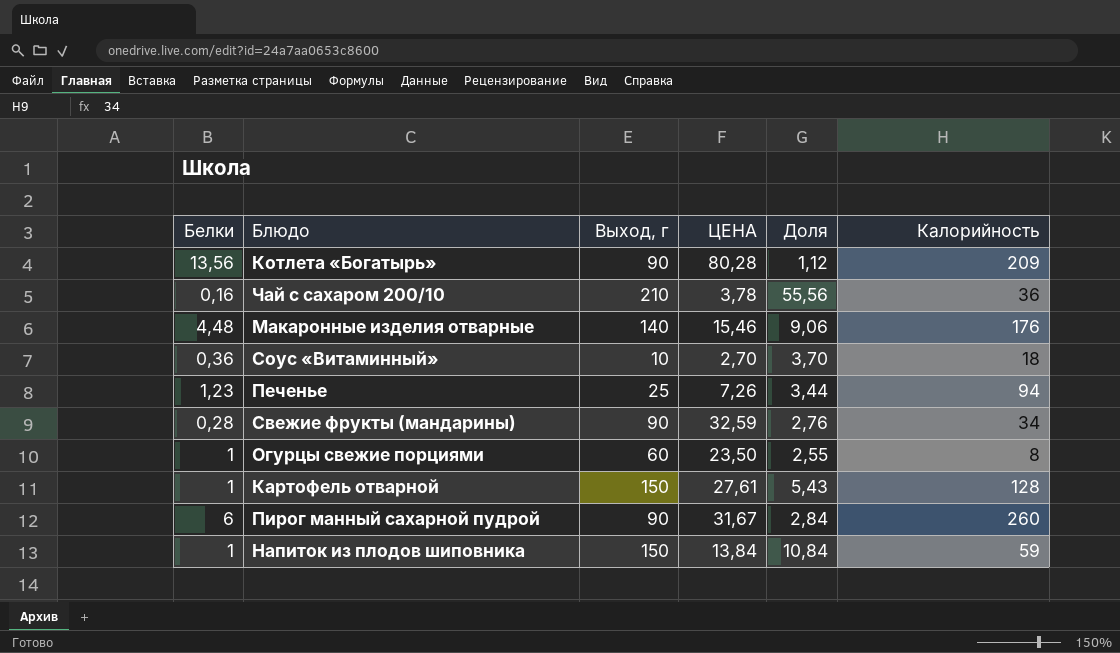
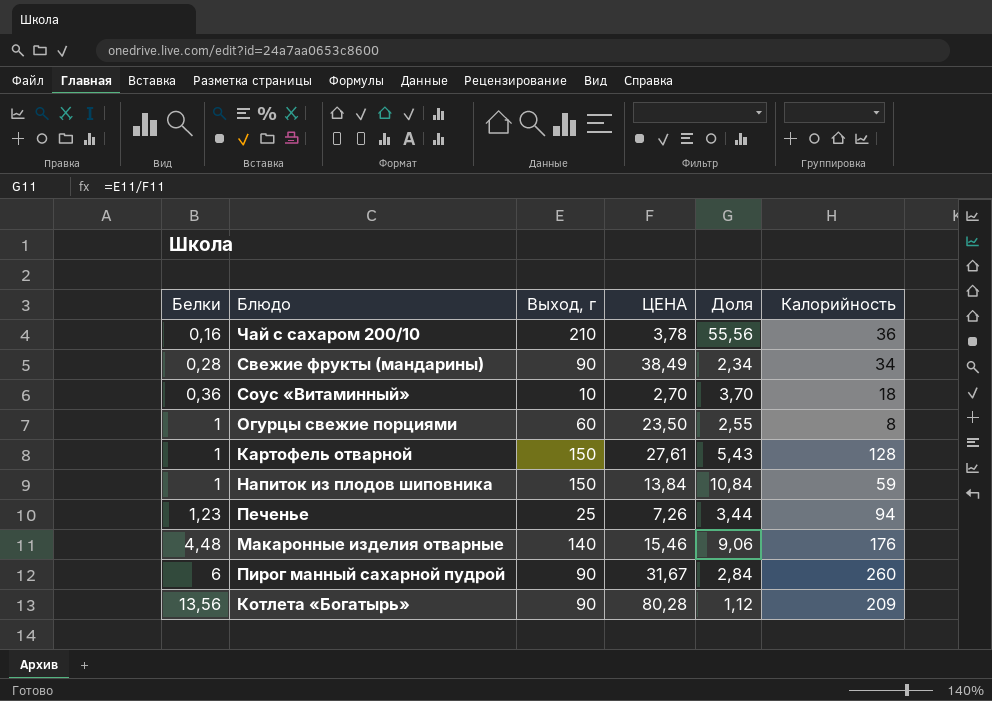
row order: none -> Белки ascending
Свежие фрукты (мандарины) | ЦЕНА: 32,59 -> 38,49
Свежие фрукты (мандарины) | Доля: 2,76 -> 2,34

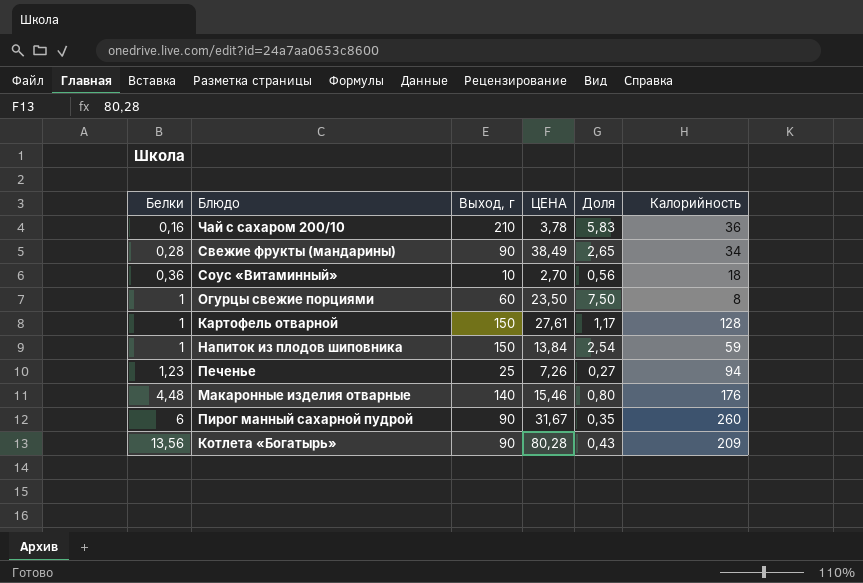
column Доля | formula: [Выход, г] / [ЦЕНА] -> [Выход, г] / [Калорийность]

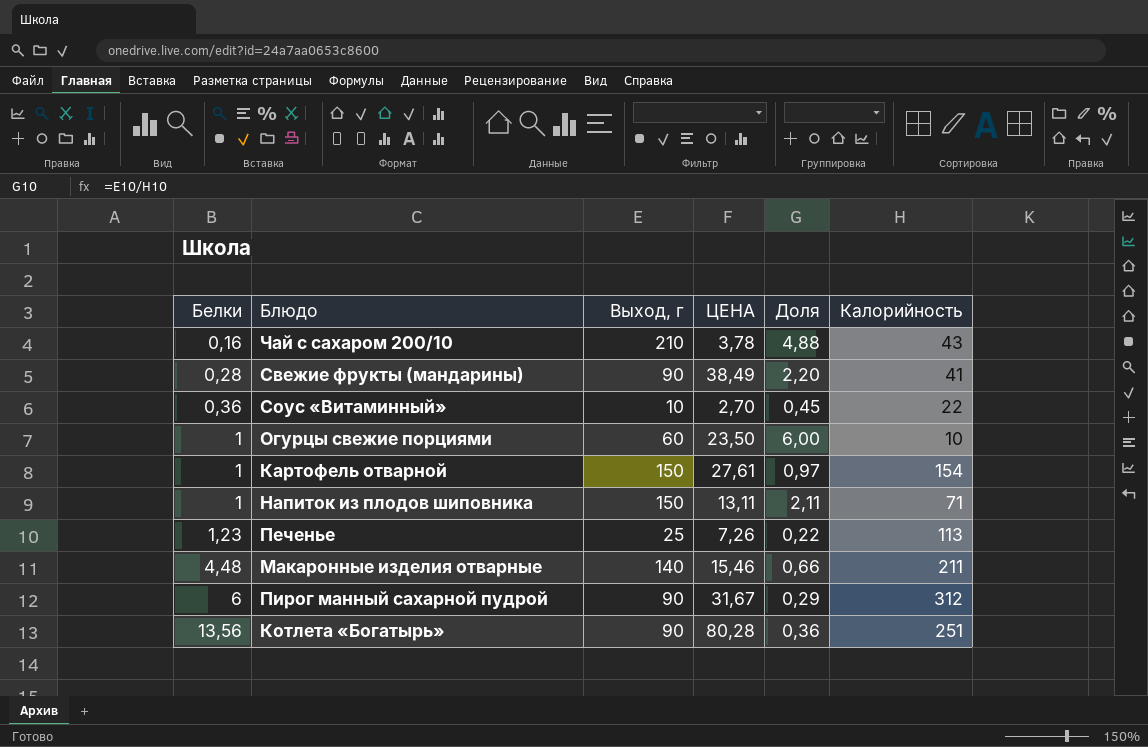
Чай с сахаром 200/10 | Доля: 5,83 -> 4,88
Чай с сахаром 200/10 | Калорийность: 36 -> 43
Свежие фрукты (мандарины) | Доля: 2,65 -> 2,20
Свежие фрукты (мандарины) | Калорийность: 34 -> 41
Соус «Витаминный» | Доля: 0,56 -> 0,45
Соус «Витаминный» | Калорийность: 18 -> 22
Огурцы свежие порциями | Доля: 7,50 -> 6,00
Огурцы свежие порциями | Калорийность: 8 -> 10
Картофель отварной | Доля: 1,17 -> 0,97
Картофель отварной | Калорийность: 128 -> 154
Напиток из плодов шиповника | ЦЕНА: 13,84 -> 13,11
Напиток из плодов шиповника | Доля: 2,54 -> 2,11
Напиток из плодов шиповника | Калорийность: 59 -> 71
Печенье | Доля: 0,27 -> 0,22
Печенье | Калорийность: 94 -> 113
Макаронные изделия отварные | Доля: 0,80 -> 0,66
Макаронные изделия отварные | Калорийность: 176 -> 211
Пирог манный сахарной пудрой | Доля: 0,35 -> 0,29
Пирог манный сахарной пудрой | Калорийность: 260 -> 312
Котлета «Богатырь» | Доля: 0,43 -> 0,36
Котлета «Богатырь» | Калорийность: 209 -> 251

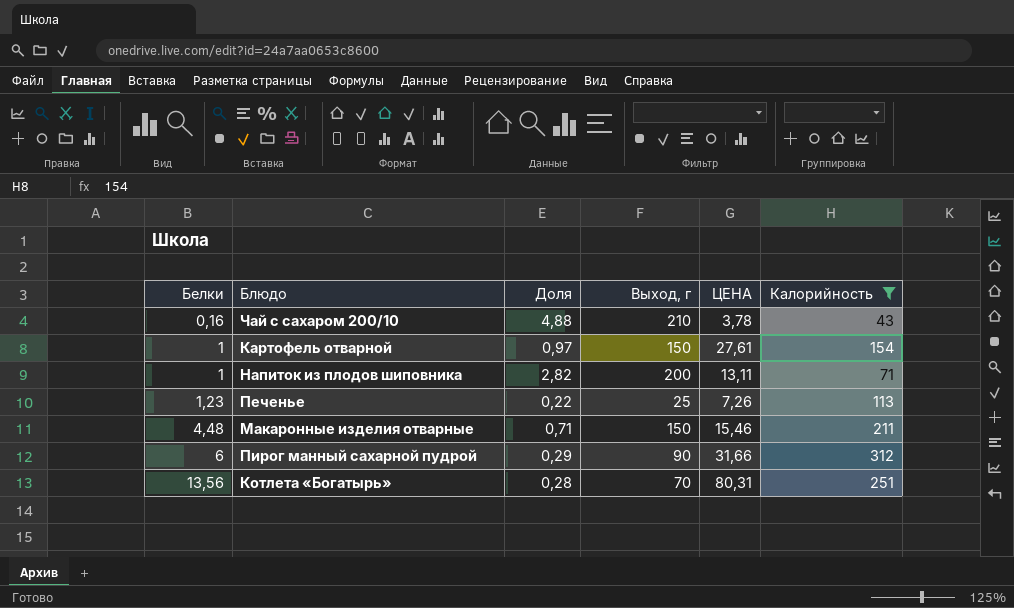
filter: none -> Калорийность >= 43
column Доля | position: 5 -> 3
Напиток из плодов шиповника | Доля: 2,11 -> 2,82
Напиток из плодов шиповника | Выход, г: 150 -> 200
Макаронные изделия отварные | Доля: 0,66 -> 0,71
Макаронные изделия отварные | Выход, г: 140 -> 150
Пирог манный сахарной пудрой | ЦЕНА: 31,67 -> 31,66
Котлета «Богатырь» | Доля: 0,36 -> 0,28
Котлета «Богатырь» | Выход, г: 90 -> 70
Котлета «Богатырь» | ЦЕНА: 80,28 -> 80,31

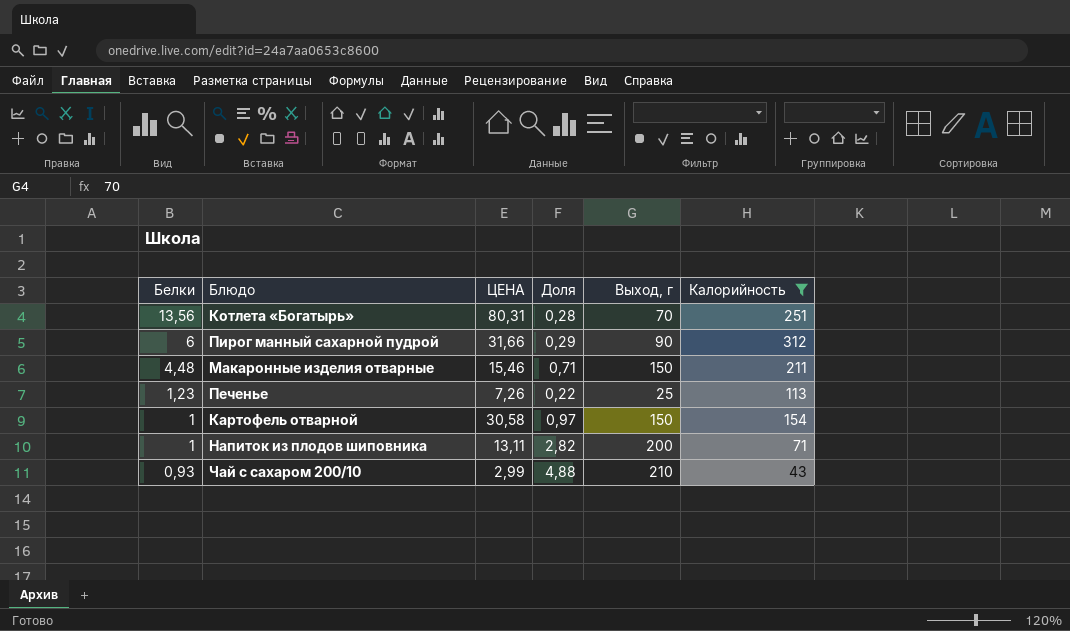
row order: Белки ascending -> Белки descending
column ЦЕНА | position: 5 -> 3
Картофель отварной | ЦЕНА: 27,61 -> 30,58
Чай с сахаром 200/10 | Белки: 0,16 -> 0,93
Чай с сахаром 200/10 | ЦЕНА: 3,78 -> 2,99

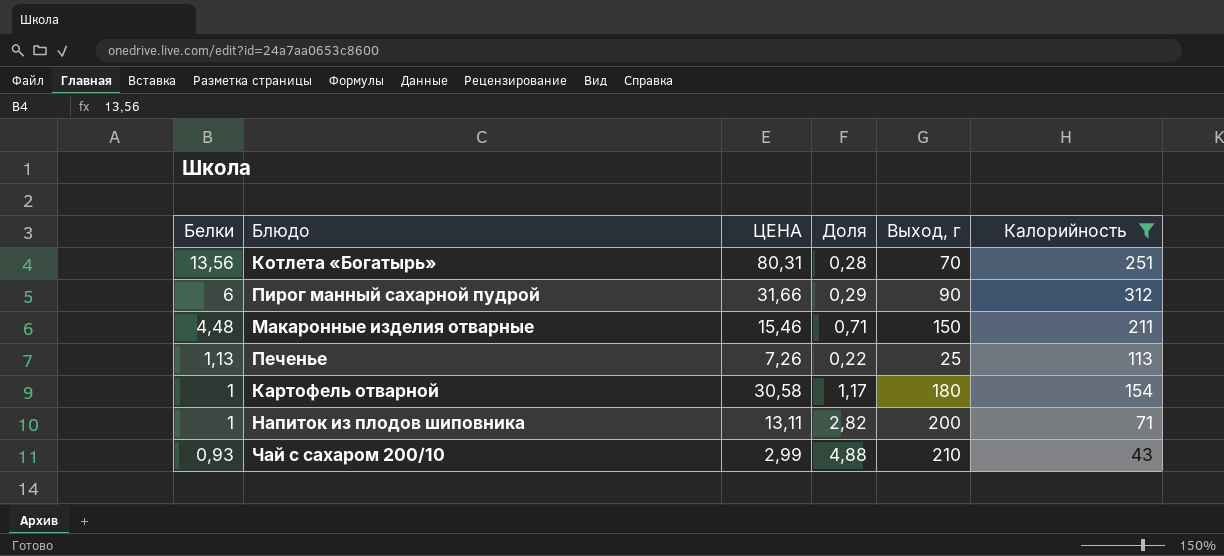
Печенье | Белки: 1,23 -> 1,13
Картофель отварной | Доля: 0,97 -> 1,17
Картофель отварной | Выход, г: 150 -> 180

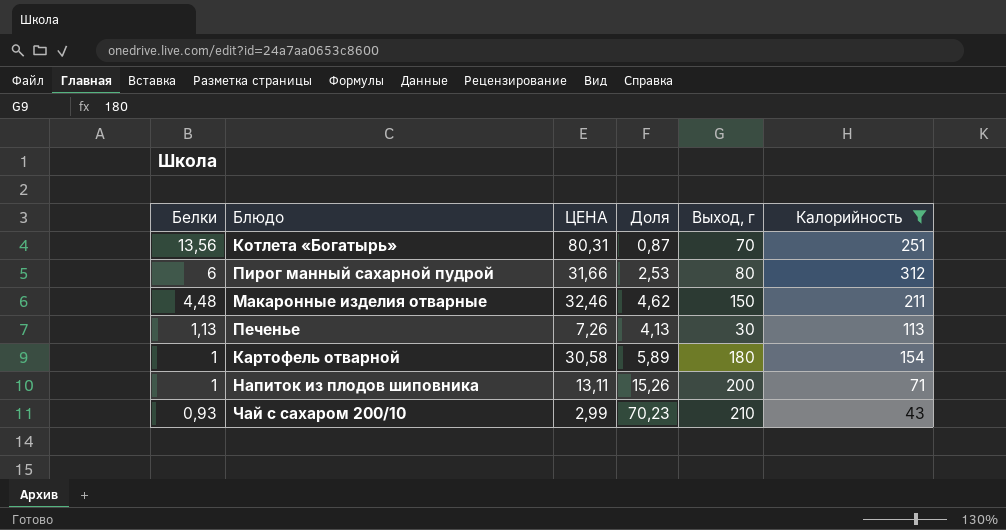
column Доля | formula: [Выход, г] / [Калорийность] -> [Выход, г] / [ЦЕНА]
Пирог манный сахарной пудрой | Выход, г: 90 -> 80
Макаронные изделия отварные | ЦЕНА: 15,46 -> 32,46
Печенье | Выход, г: 25 -> 30

